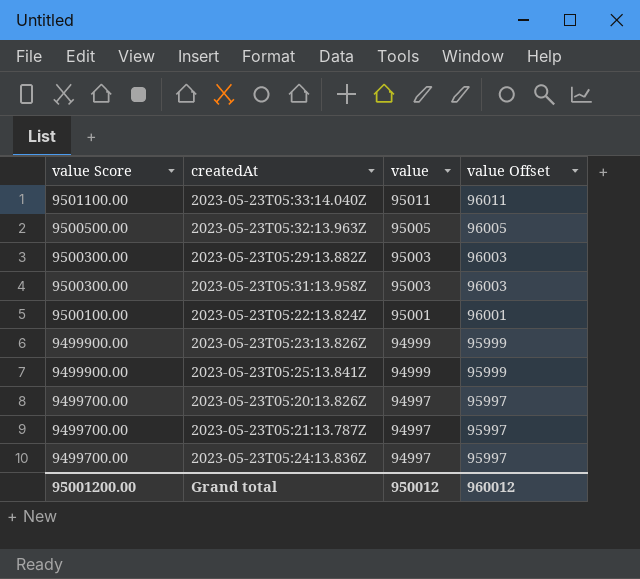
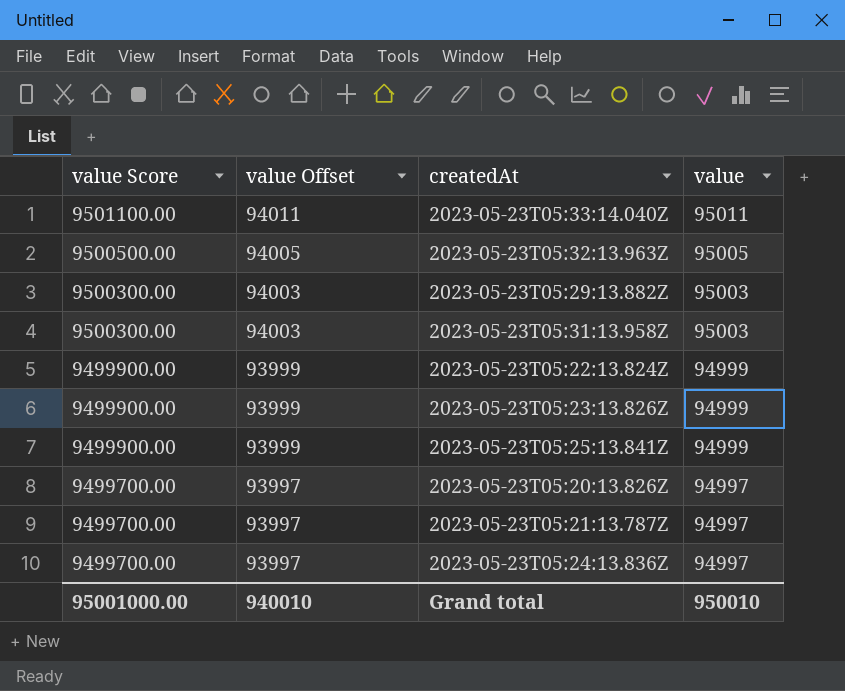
column value Offset | formula: [value] + 1000 -> [value] - 1000
column value Offset | position: 4 -> 2
2023-05-23T05:22:13.824Z | value Score: 9500100.00 -> 9499900.00
2023-05-23T05:22:13.824Z | value: 95001 -> 94999
Grand total | value Score: 95001200.00 -> 95001000.00
Grand total | value Offset: 960012 -> 940010
Grand total | value: 950012 -> 950010

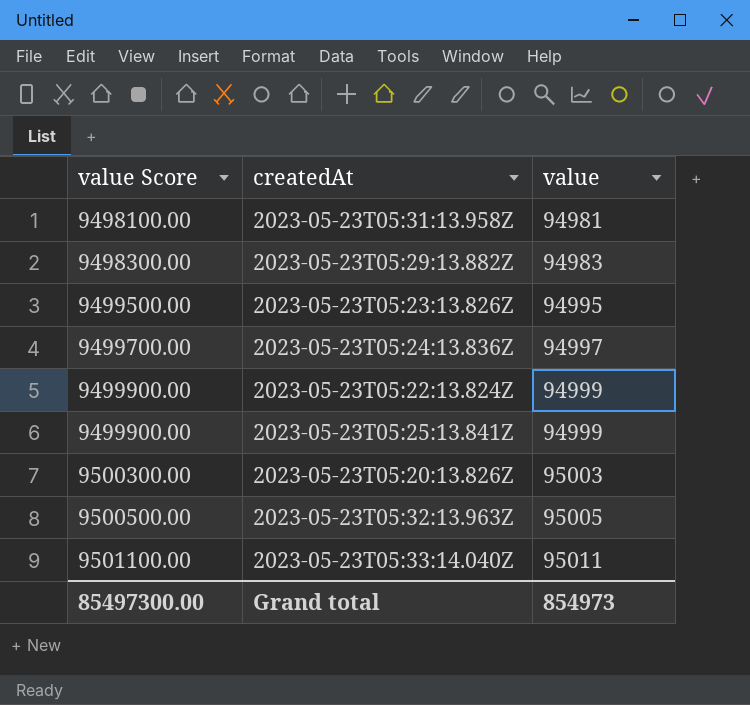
row order: value Score descending -> value Score ascending
column value Offset | formula: [value] - 1000 -> none
row 2023-05-23T05:21:13.787Z: 9499700.00 | 93997 | 94997 -> none
2023-05-23T05:31:13.958Z | value Score: 9500300.00 -> 9498100.00
2023-05-23T05:31:13.958Z | value: 95003 -> 94981
2023-05-23T05:29:13.882Z | value Score: 9500300.00 -> 9498300.00
2023-05-23T05:29:13.882Z | value: 95003 -> 94983
2023-05-23T05:23:13.826Z | value Score: 9499900.00 -> 9499500.00
2023-05-23T05:23:13.826Z | value: 94999 -> 94995
2023-05-23T05:20:13.826Z | value Score: 9499700.00 -> 9500300.00
2023-05-23T05:20:13.826Z | value: 94997 -> 95003
Grand total | value Score: 95001000.00 -> 85497300.00
Grand total | value: 950010 -> 854973

